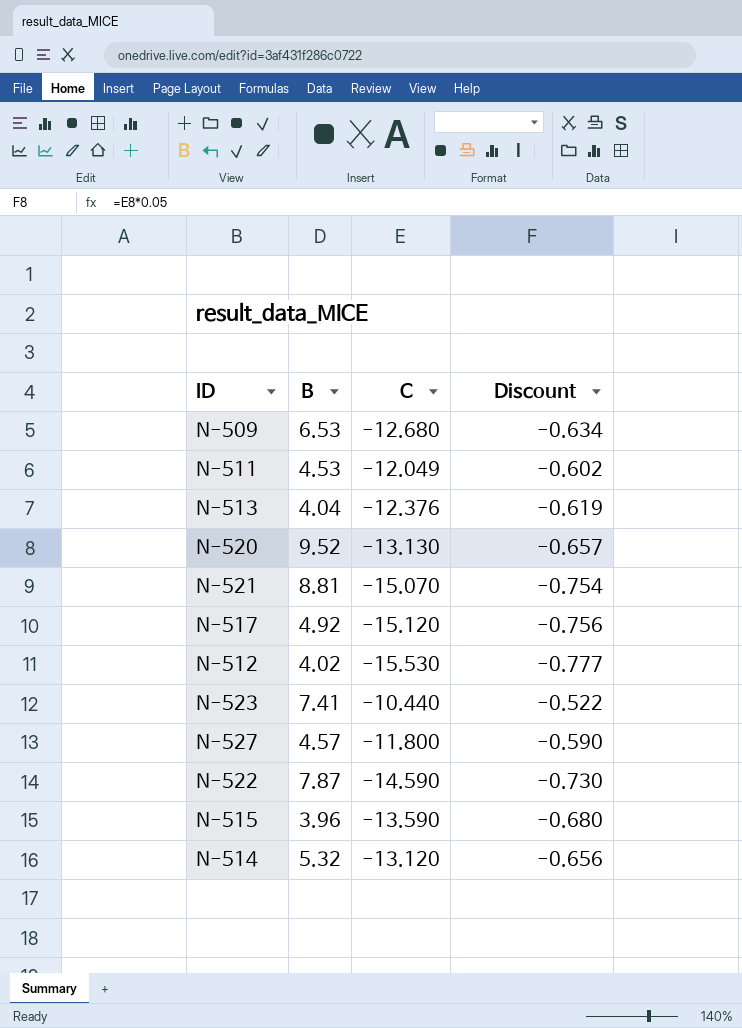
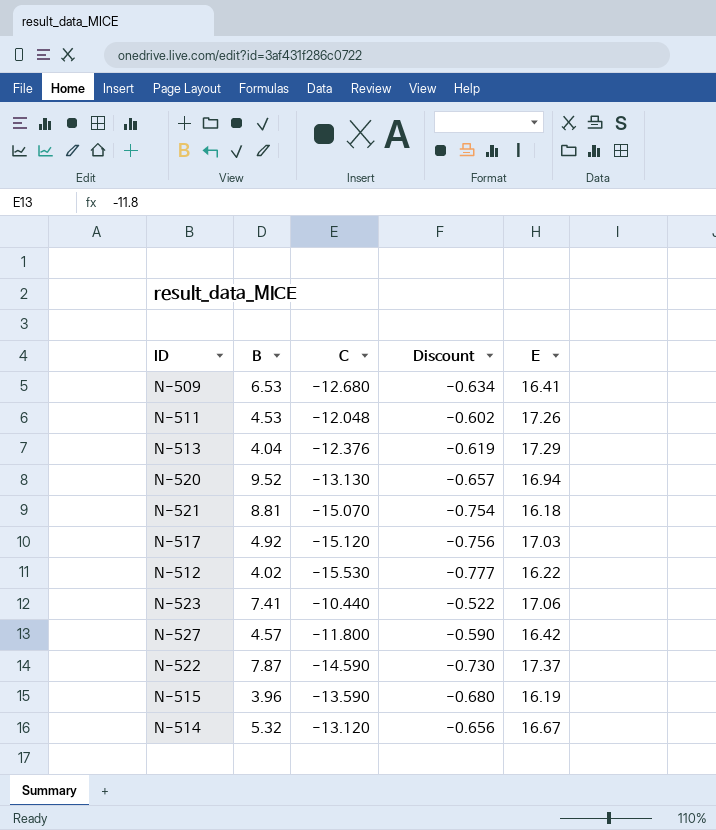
column E | position: none -> 5
N-511 | C: -12.049 -> -12.048

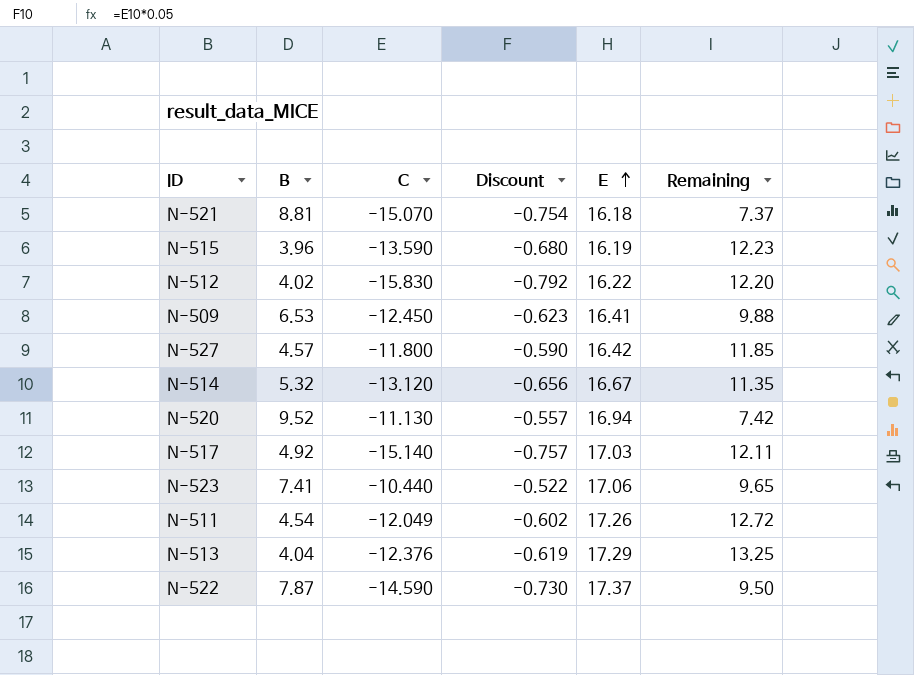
row order: none -> E ascending
column Remaining | formula: none -> [E] - [B]
N-512 | C: -15.530 -> -15.830
N-512 | Discount: -0.777 -> -0.792
N-509 | C: -12.680 -> -12.450
N-509 | Discount: -0.634 -> -0.623
N-520 | C: -13.130 -> -11.130
N-520 | Discount: -0.657 -> -0.557
N-517 | C: -15.120 -> -15.140
N-517 | Discount: -0.756 -> -0.757
N-511 | B: 4.53 -> 4.54
N-511 | C: -12.048 -> -12.049

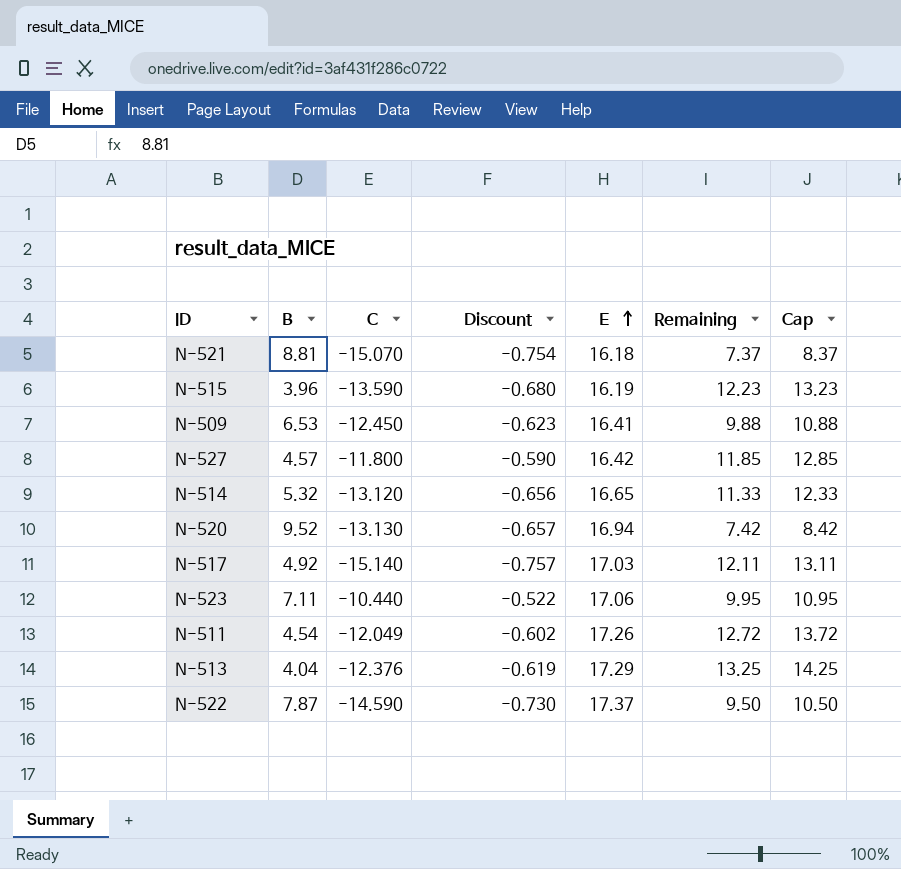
column Cap | formula: none -> [Remaining] + 1
row N-512: 4.02 | -15.830 | -0.792 | 16.22 | 12.20 -> none
N-514 | E: 16.67 -> 16.65
N-514 | Remaining: 11.35 -> 11.33
N-520 | C: -11.130 -> -13.130
N-520 | Discount: -0.557 -> -0.657
N-523 | B: 7.41 -> 7.11
N-523 | Remaining: 9.65 -> 9.95

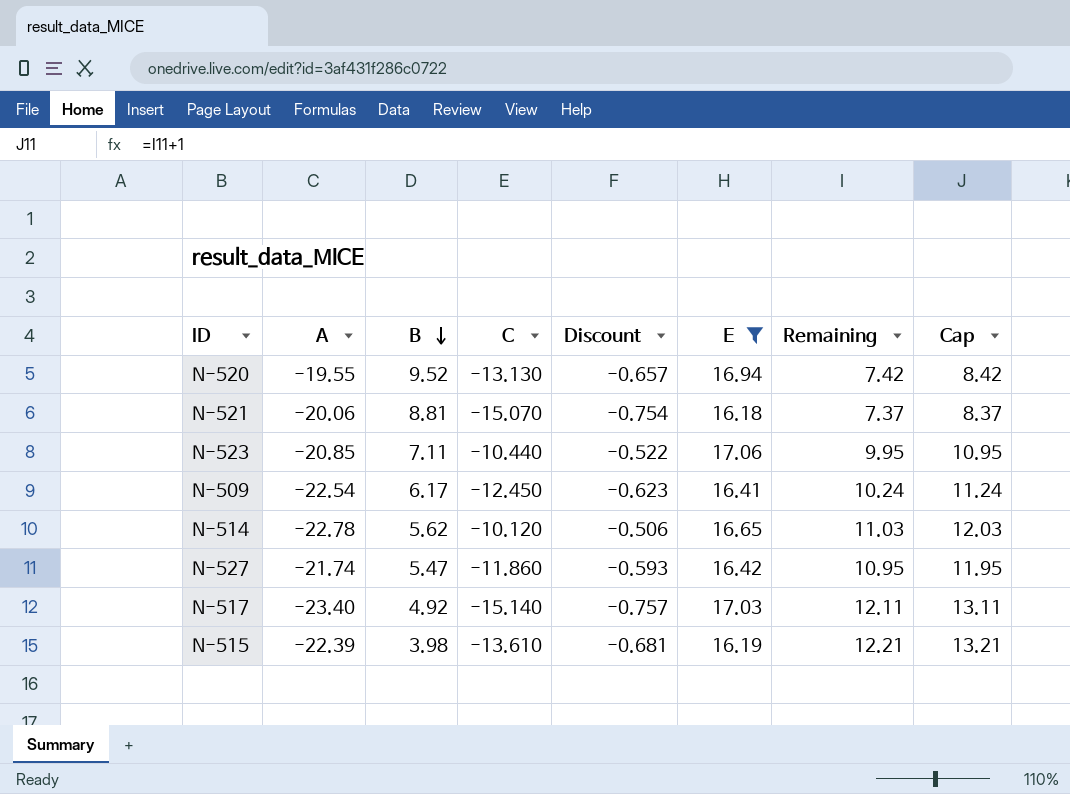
filter: none -> E <= 17.06
row order: E ascending -> B descending
column A | position: none -> 2
N-509 | B: 6.53 -> 6.17
N-509 | Remaining: 9.88 -> 10.24
N-509 | Cap: 10.88 -> 11.24
N-514 | B: 5.32 -> 5.62
N-514 | C: -13.120 -> -10.120
N-514 | Discount: -0.656 -> -0.506
N-514 | Remaining: 11.33 -> 11.03
N-514 | Cap: 12.33 -> 12.03
N-527 | B: 4.57 -> 5.47
N-527 | C: -11.800 -> -11.860
N-527 | Discount: -0.590 -> -0.593
N-527 | Remaining: 11.85 -> 10.95
N-527 | Cap: 12.85 -> 11.95
N-515 | B: 3.96 -> 3.98
N-515 | C: -13.590 -> -13.610
N-515 | Discount: -0.680 -> -0.681
N-515 | Remaining: 12.23 -> 12.21
N-515 | Cap: 13.23 -> 13.21

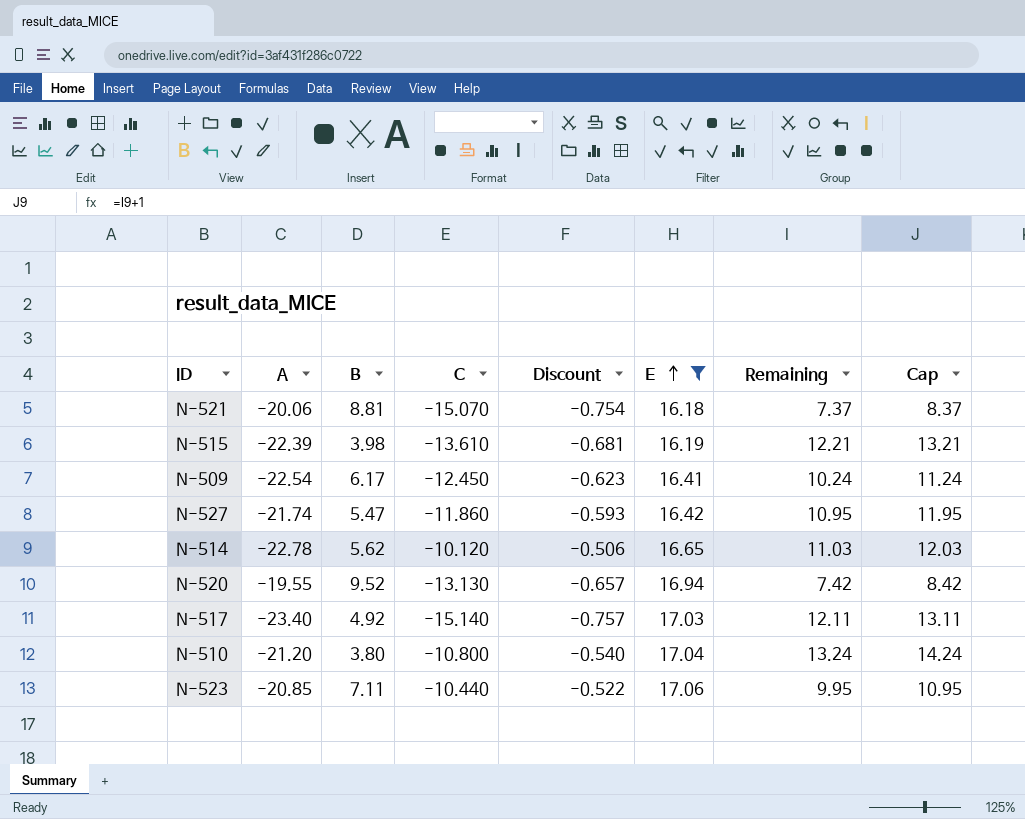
row order: B descending -> E ascending
row N-510: none -> -21.20 | 3.80 | -10.800 | -0.540 | 17.04 | 13.24 | 14.24

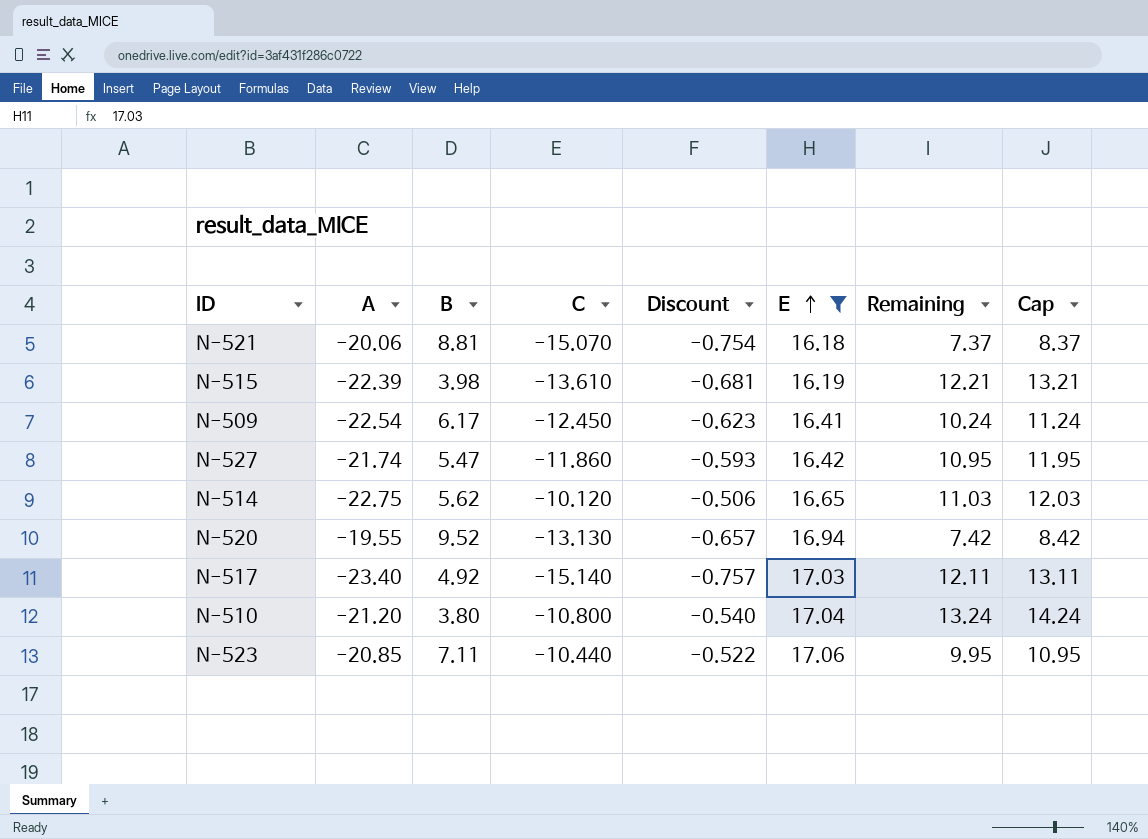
N-514 | A: -22.78 -> -22.75

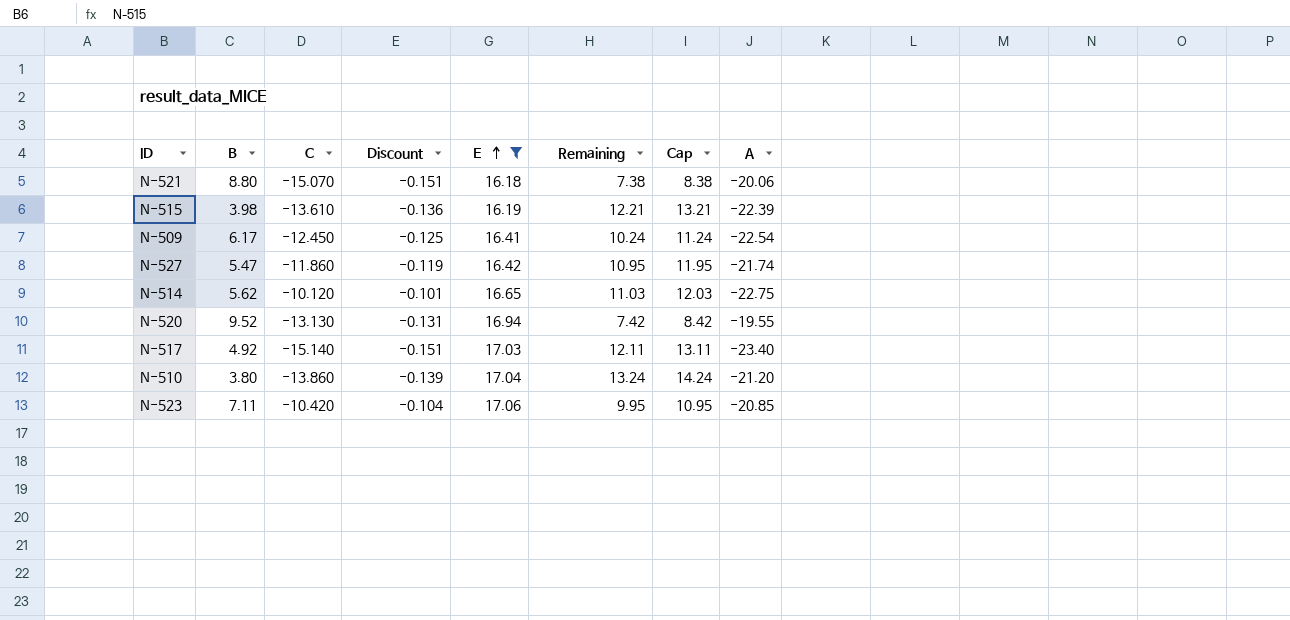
column Discount | formula: [C] * 0.05 -> [C] * 0.01
column A | position: 2 -> 8
N-521 | B: 8.81 -> 8.80
N-521 | Remaining: 7.37 -> 7.38
N-521 | Cap: 8.37 -> 8.38
N-510 | C: -10.800 -> -13.860
N-523 | C: -10.440 -> -10.420

